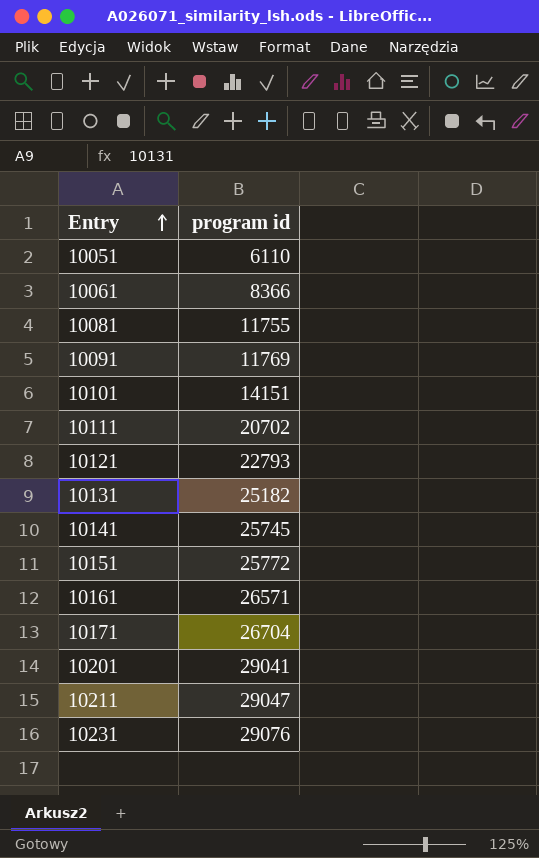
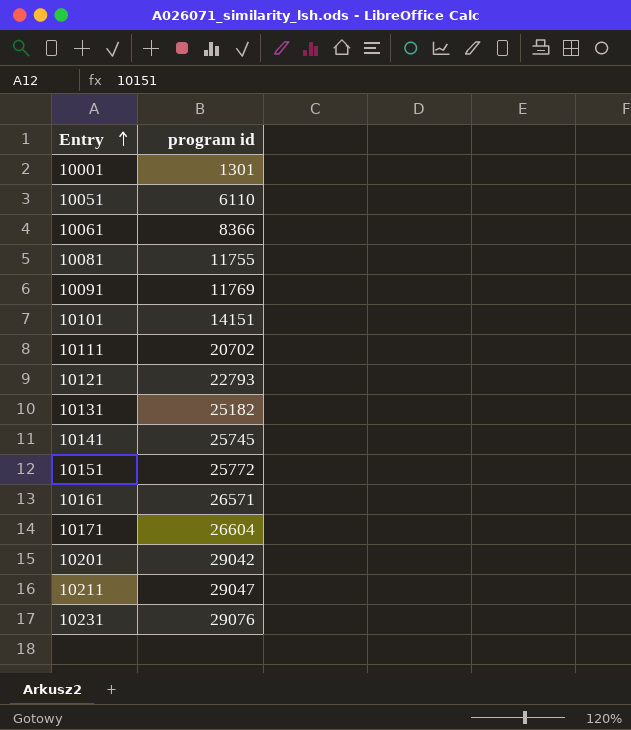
row 10001: none -> 1301
10171 | program id: 26704 -> 26604
10201 | program id: 29041 -> 29042

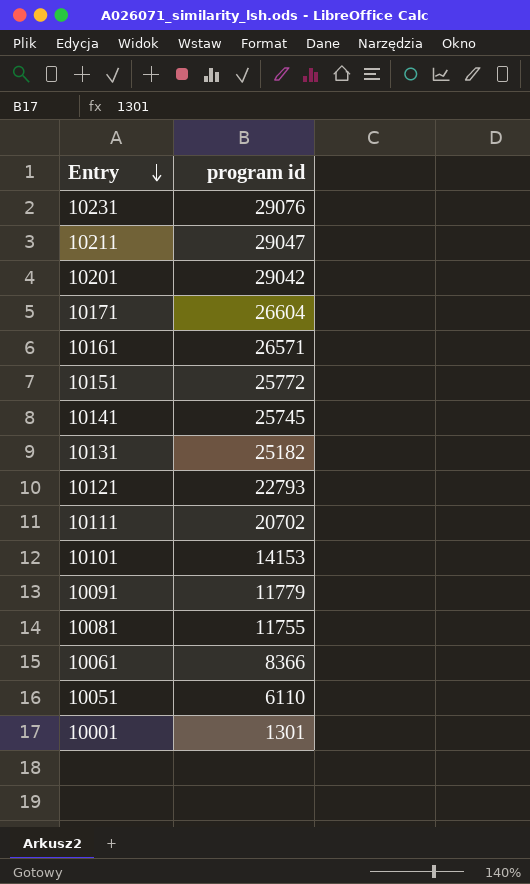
row order: Entry ascending -> Entry descending
10101 | program id: 14151 -> 14153
10091 | program id: 11769 -> 11779

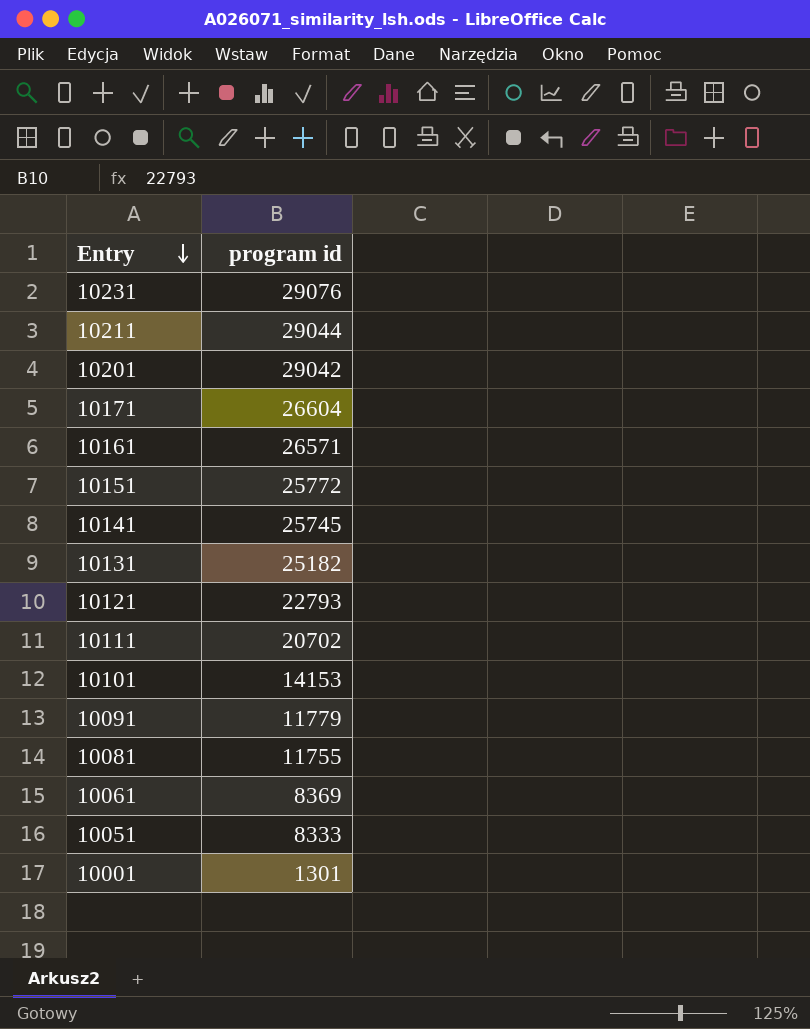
10211 | program id: 29047 -> 29044
10061 | program id: 8366 -> 8369
10051 | program id: 6110 -> 8333

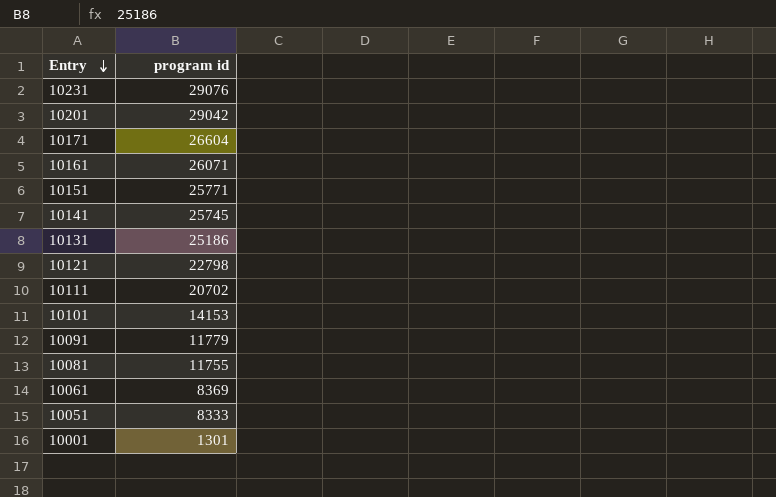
row 10211: 29044 -> none
10161 | program id: 26571 -> 26071
10151 | program id: 25772 -> 25771
10131 | program id: 25182 -> 25186
10121 | program id: 22793 -> 22798

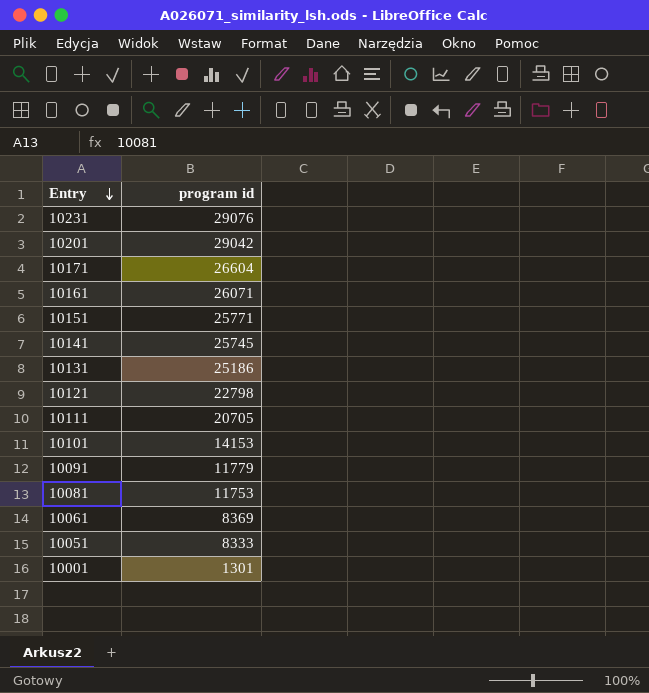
10111 | program id: 20702 -> 20705
10081 | program id: 11755 -> 11753

